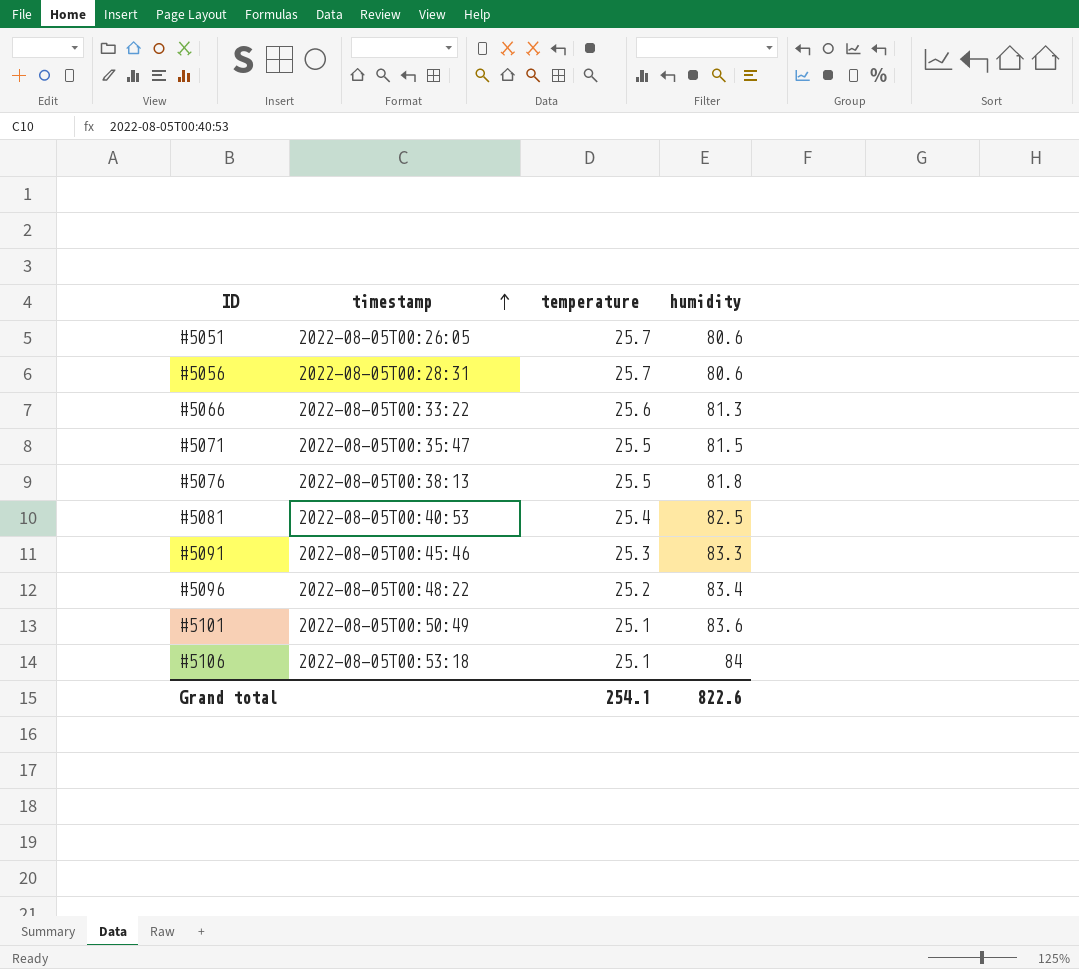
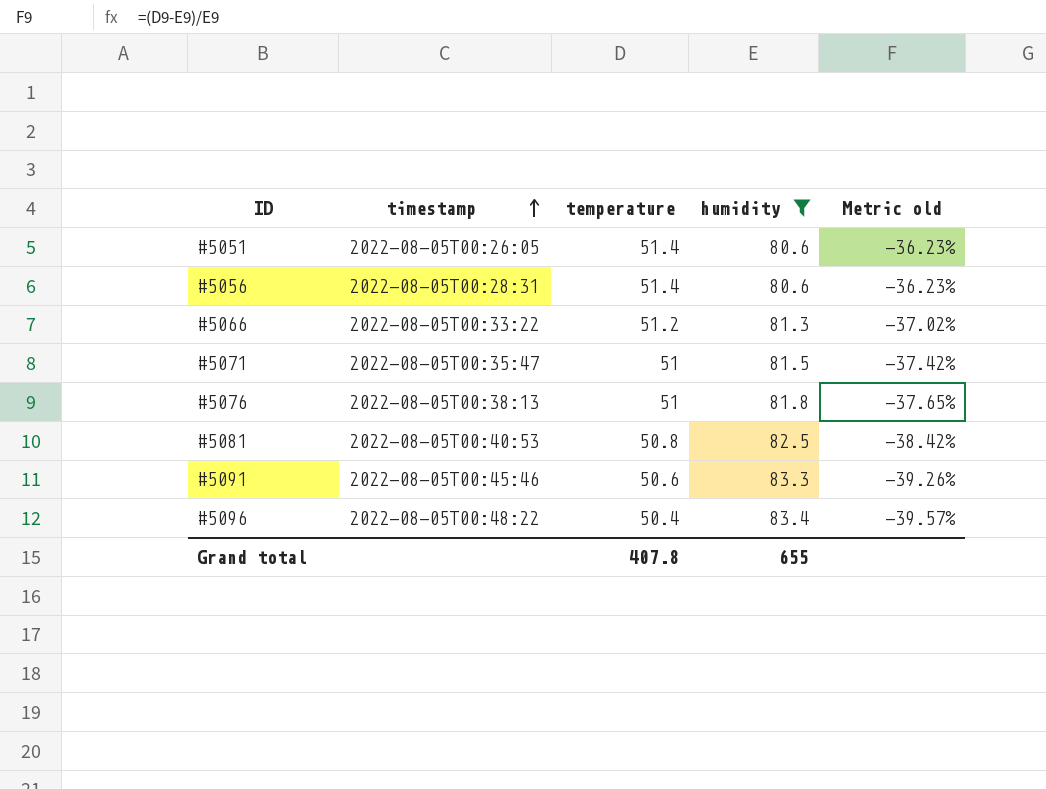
filter: none -> humidity <= 83.4
column Metric old | formula: none -> ([temperature] - [humidity]) / [humidity]
#5051 | temperature: 25.7 -> 51.4
#5056 | temperature: 25.7 -> 51.4
#5066 | temperature: 25.6 -> 51.2
#5071 | temperature: 25.5 -> 51
#5076 | temperature: 25.5 -> 51
#5081 | temperature: 25.4 -> 50.8
#5091 | temperature: 25.3 -> 50.6
#5096 | temperature: 25.2 -> 50.4
Grand total | temperature: 254.1 -> 407.8
Grand total | humidity: 822.6 -> 655

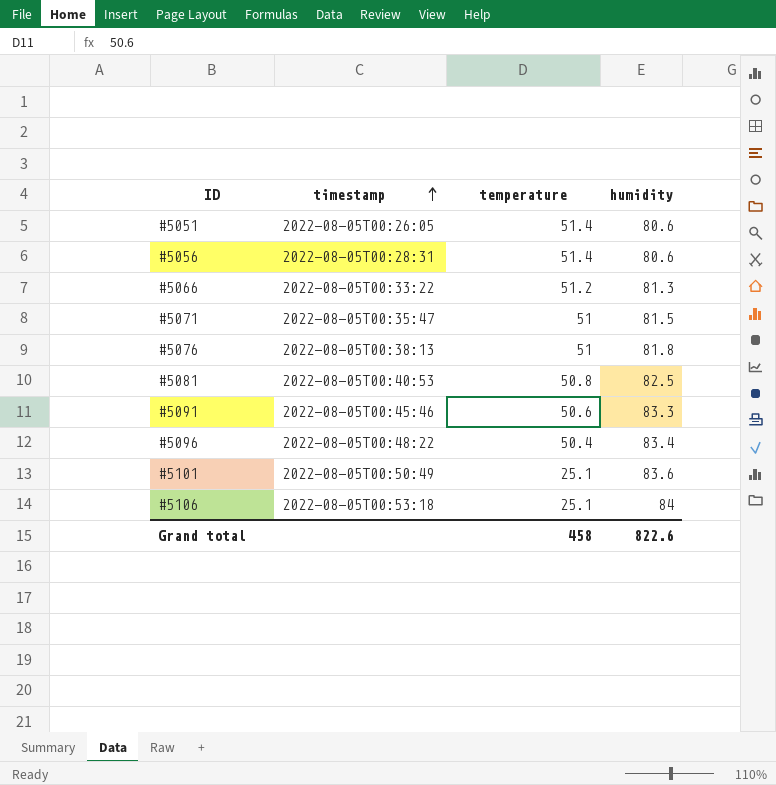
filter: humidity <= 83.4 -> none
column Metric old | formula: ([temperature] - [humidity]) / [humidity] -> none
Grand total | temperature: 407.8 -> 458
Grand total | humidity: 655 -> 822.6

